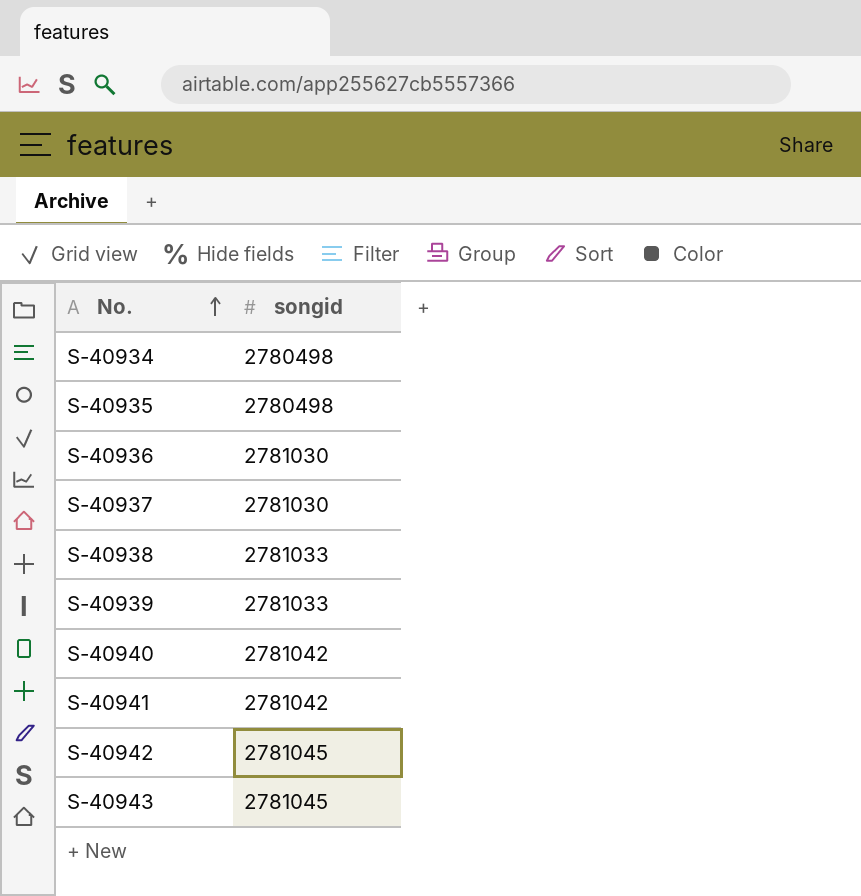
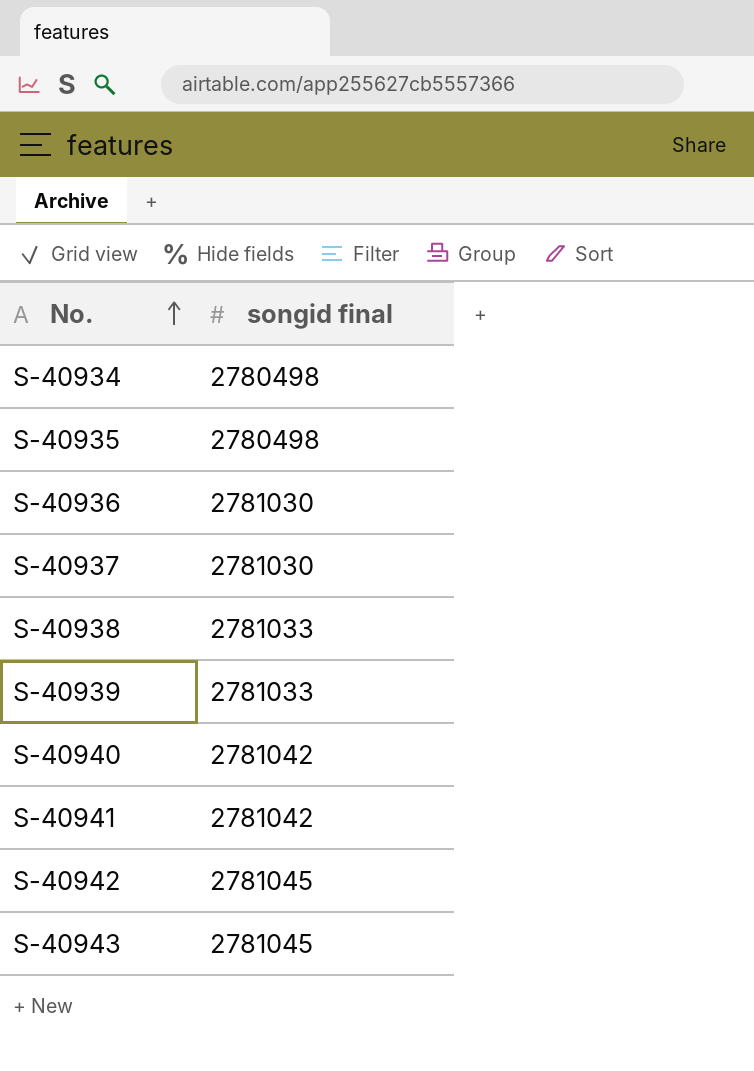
column name: songid -> songid final

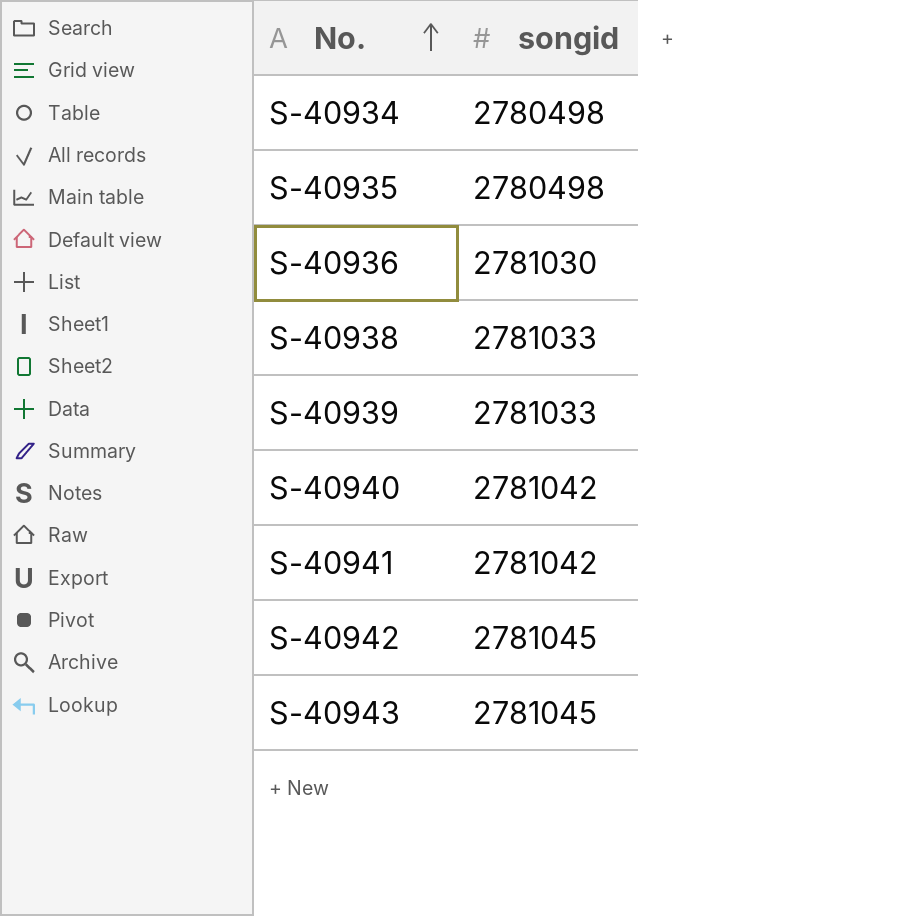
column name: songid final -> songid
row S-40937: 2781030 -> none

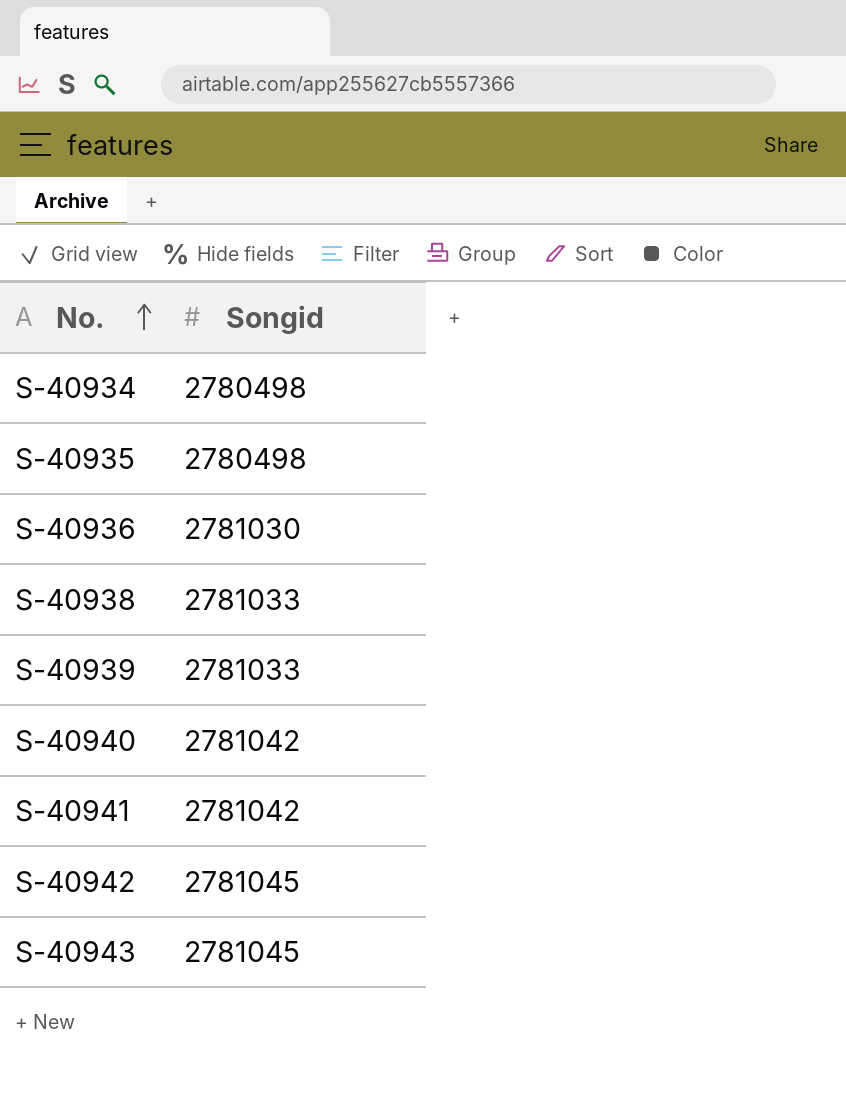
column name: songid -> Songid

